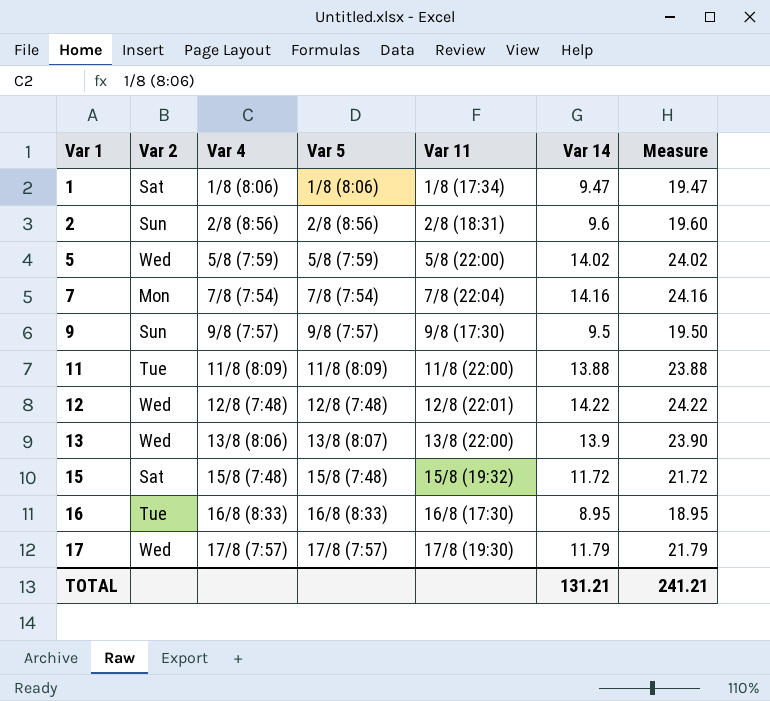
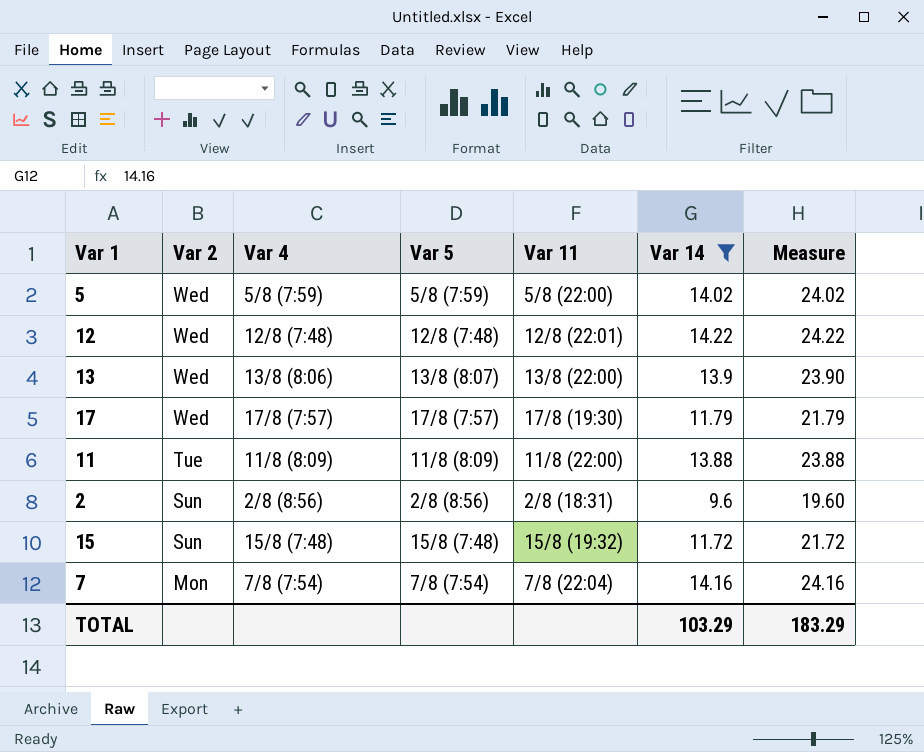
filter: none -> Var 14 >= 9.6
row order: Var 1 ascending -> Var 2 descending
15 | Var 2: Sat -> Sun
TOTAL | Var 14: 131.21 -> 103.29
TOTAL | Measure: 241.21 -> 183.29

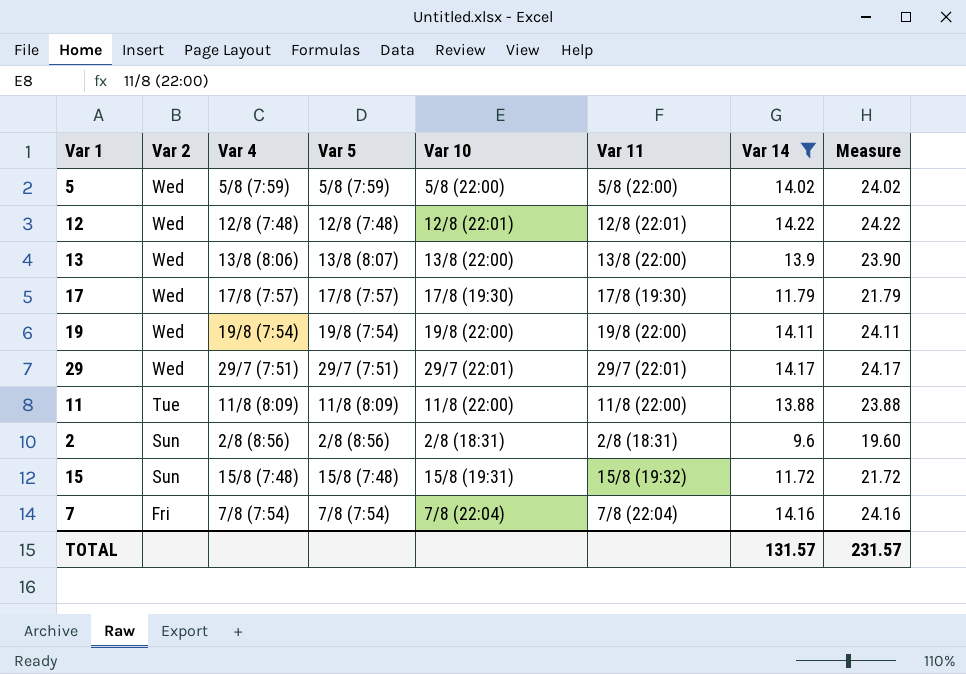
column Var 10 | position: none -> 5
row 19: none -> Wed | 19/8 (7:54) | 19/8 (7:54) | 19/8 (22:00) | 19/8 (22:00) | 14.11 | 24.11
row 29: none -> Wed | 29/7 (7:51) | 29/7 (7:51) | 29/7 (22:01) | 29/7 (22:01) | 14.17 | 24.17
7 | Var 2: Mon -> Fri
TOTAL | Var 14: 103.29 -> 131.57
TOTAL | Measure: 183.29 -> 231.57

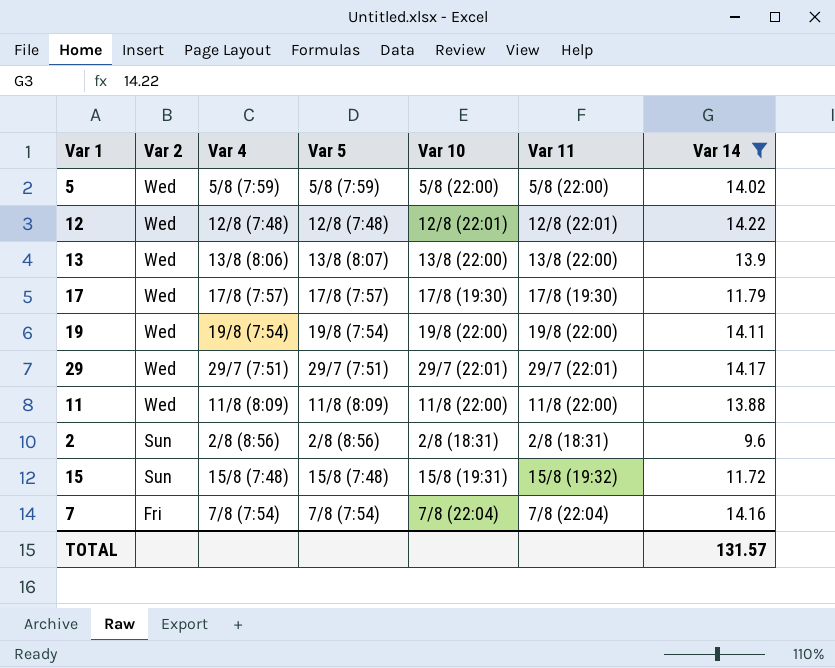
column Measure | formula: [Var 14] + 10 -> none
11 | Var 2: Tue -> Wed

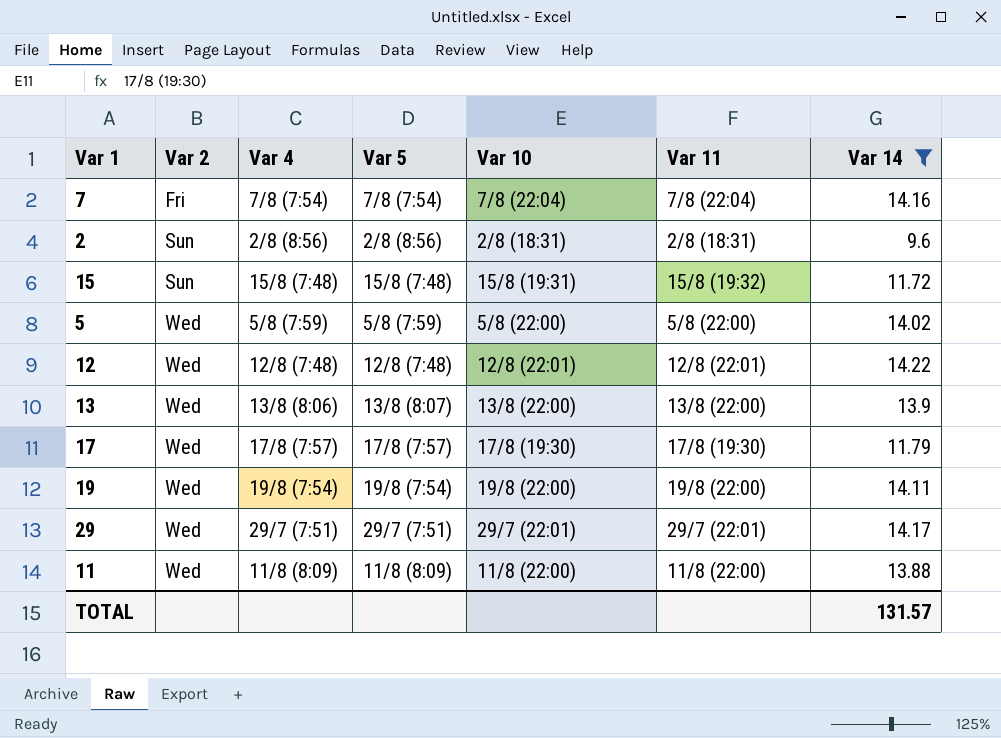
row order: Var 2 descending -> Var 2 ascending

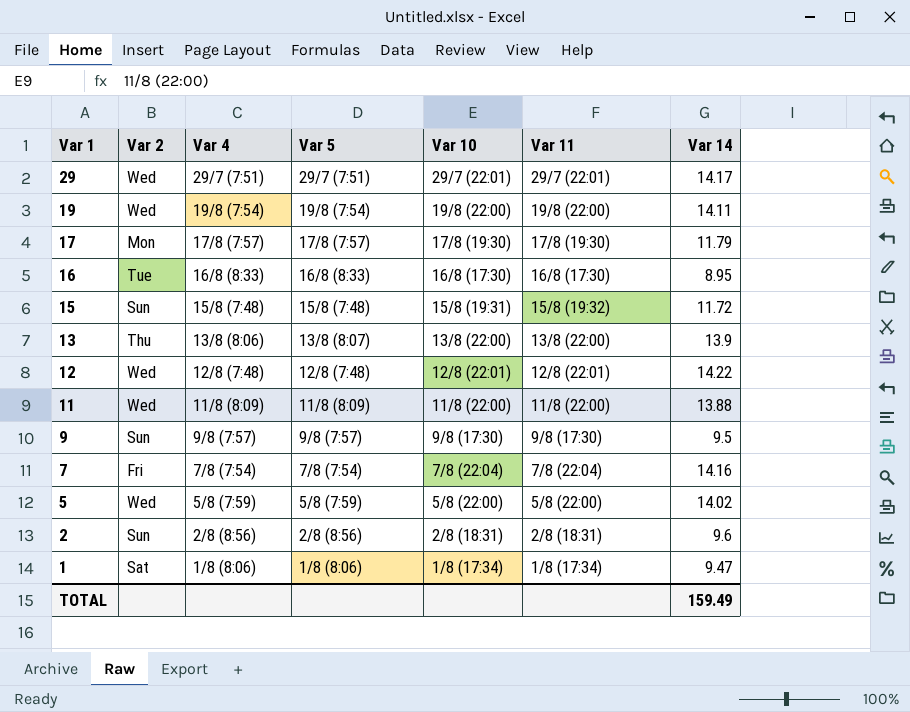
filter: Var 14 >= 9.6 -> none
row order: Var 2 ascending -> Var 1 descending
17 | Var 2: Wed -> Mon
13 | Var 2: Wed -> Thu
TOTAL | Var 14: 131.57 -> 159.49

